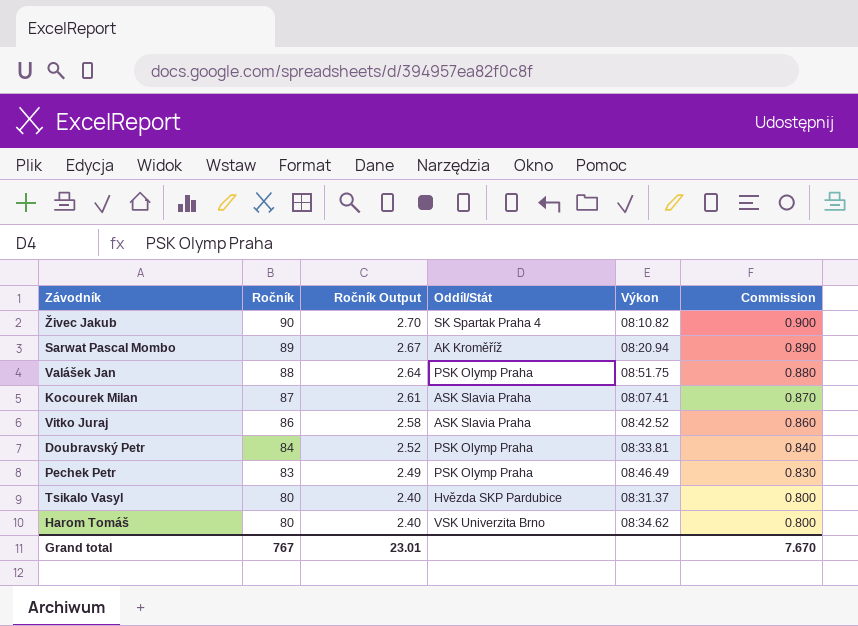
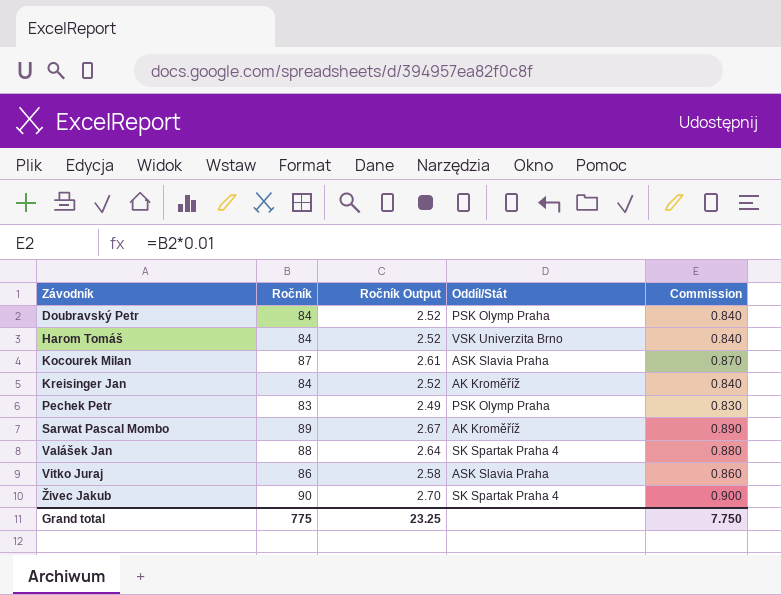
row order: Ročník descending -> Závodník ascending
column Výkon | position: 5 -> none
row Tsikalo Vasyl: 80 | 2.40 | Hvězda SKP Pardubice | 08:31.37 | 0.800 -> none
Harom Tomáš | Ročník: 80 -> 84
Harom Tomáš | Ročník Output: 2.40 -> 2.52
Harom Tomáš | Commission: 0.800 -> 0.840
row Kreisinger Jan: none -> 84 | 2.52 | AK Kroměříž | 0.840
Valášek Jan | Oddíl/Stát: PSK Olymp Praha -> SK Spartak Praha 4
Grand total | Ročník: 767 -> 775
Grand total | Ročník Output: 23.01 -> 23.25
Grand total | Commission: 7.670 -> 7.750

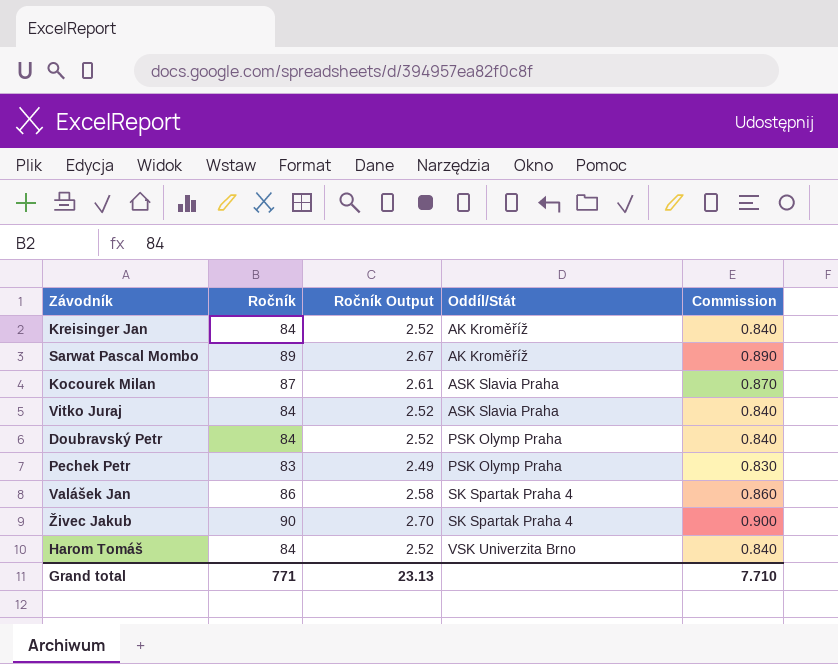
row order: Závodník ascending -> Oddíl/Stát ascending
Vitko Juraj | Ročník: 86 -> 84
Vitko Juraj | Ročník Output: 2.58 -> 2.52
Vitko Juraj | Commission: 0.860 -> 0.840
Valášek Jan | Ročník: 88 -> 86
Valášek Jan | Ročník Output: 2.64 -> 2.58
Valášek Jan | Commission: 0.880 -> 0.860
Grand total | Ročník: 775 -> 771
Grand total | Ročník Output: 23.25 -> 23.13
Grand total | Commission: 7.750 -> 7.710

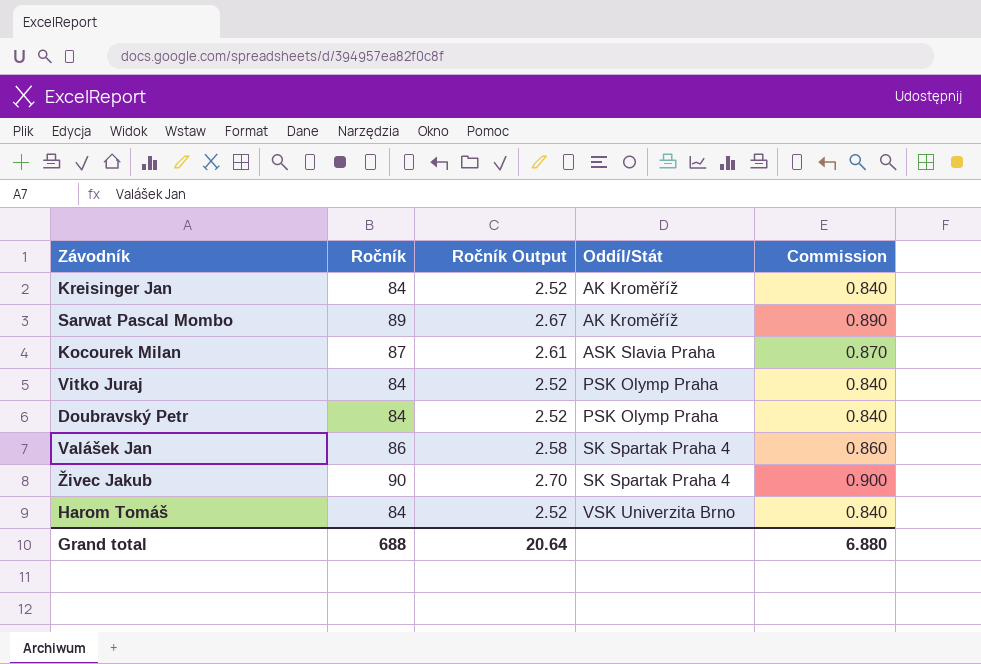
row Pechek Petr: 83 | 2.49 | PSK Olymp Praha | 0.830 -> none
Vitko Juraj | Oddíl/Stát: ASK Slavia Praha -> PSK Olymp Praha
Grand total | Ročník: 771 -> 688
Grand total | Ročník Output: 23.13 -> 20.64
Grand total | Commission: 7.710 -> 6.880

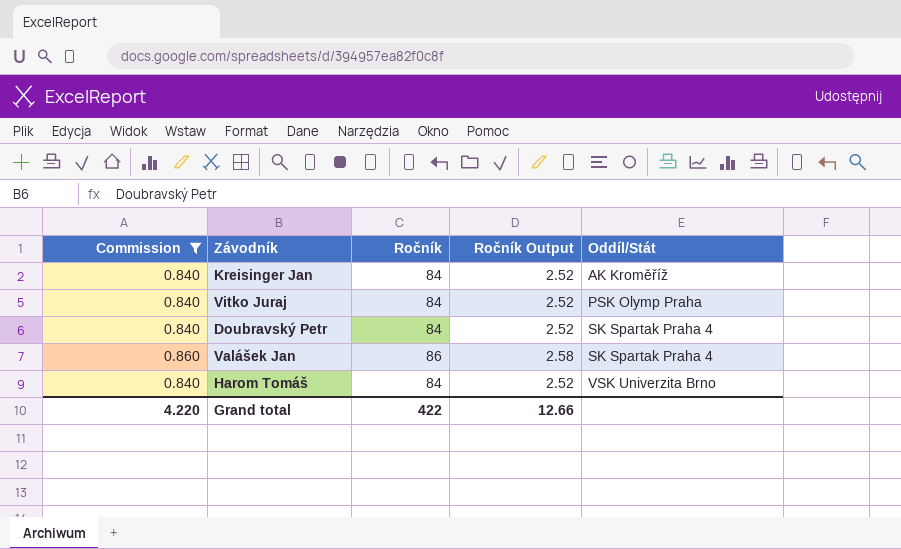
filter: none -> Commission <= 0.860
column Commission | position: 5 -> 1
Doubravský Petr | Oddíl/Stát: PSK Olymp Praha -> SK Spartak Praha 4
Grand total | Commission: 6.880 -> 4.220
Grand total | Ročník: 688 -> 422
Grand total | Ročník Output: 20.64 -> 12.66

